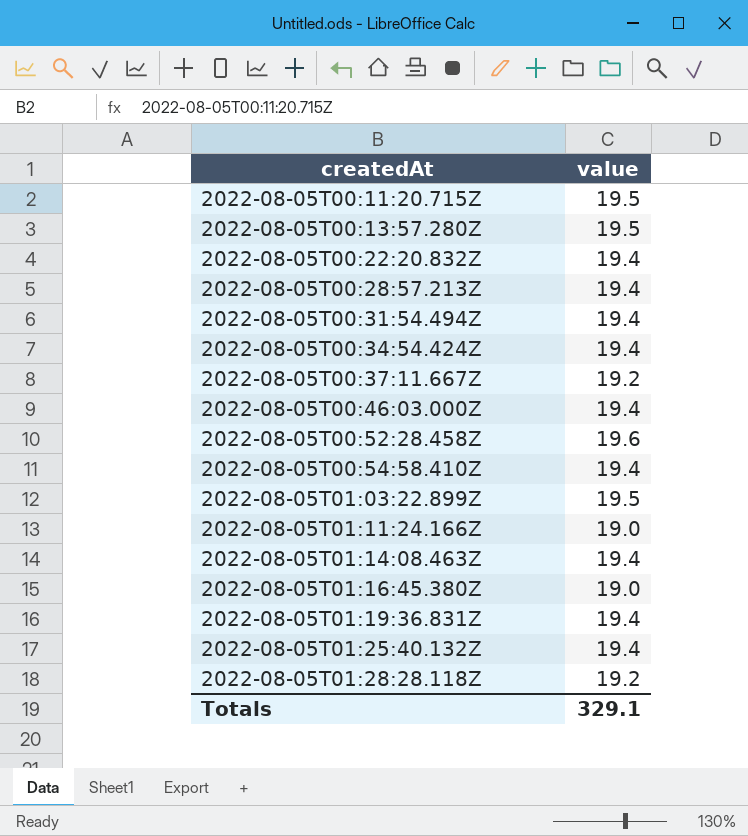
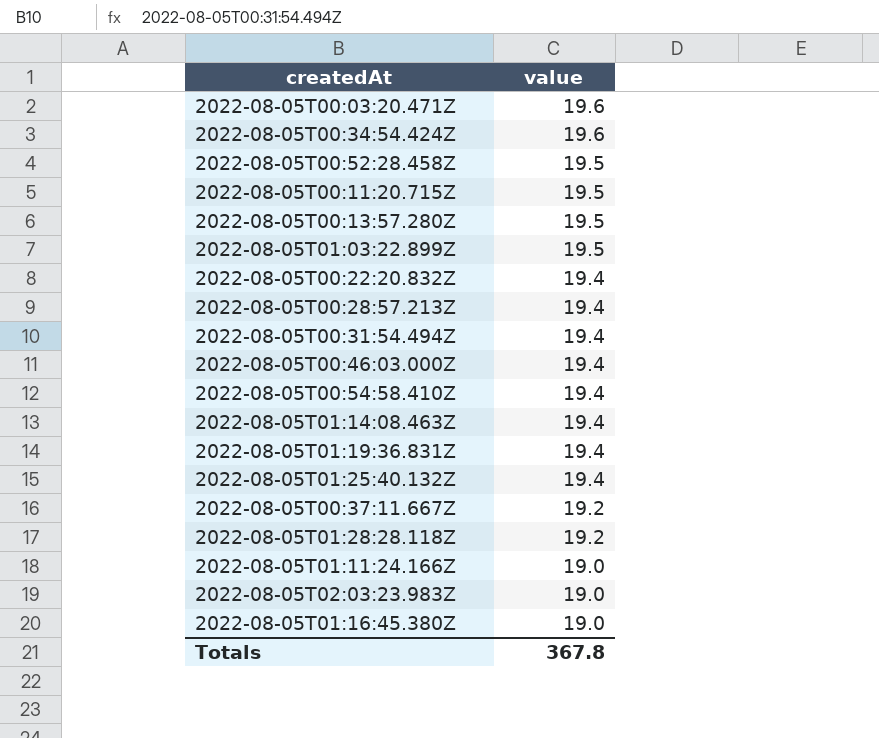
row order: createdAt ascending -> value descending
row 2022-08-05T00:03:20.471Z: none -> 19.6
2022-08-05T00:34:54.424Z | value: 19.4 -> 19.6
2022-08-05T00:52:28.458Z | value: 19.6 -> 19.5
row 2022-08-05T02:03:23.983Z: none -> 19.0
Totals | value: 329.1 -> 367.8

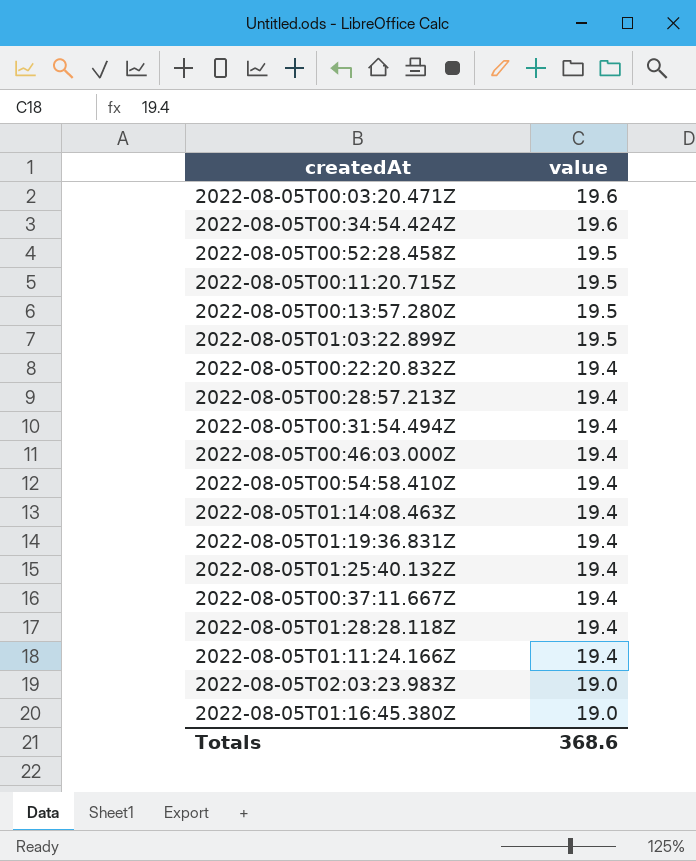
2022-08-05T00:37:11.667Z | value: 19.2 -> 19.4
2022-08-05T01:28:28.118Z | value: 19.2 -> 19.4
2022-08-05T01:11:24.166Z | value: 19.0 -> 19.4
Totals | value: 367.8 -> 368.6

